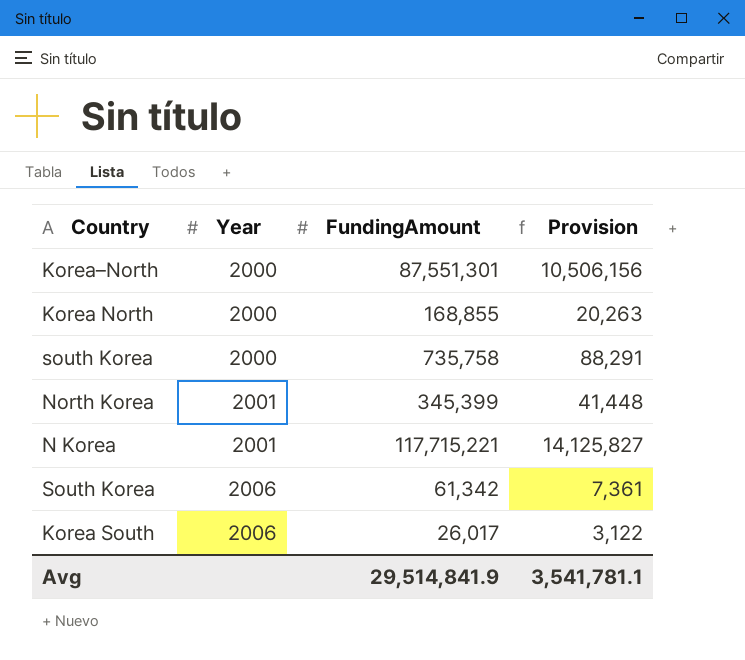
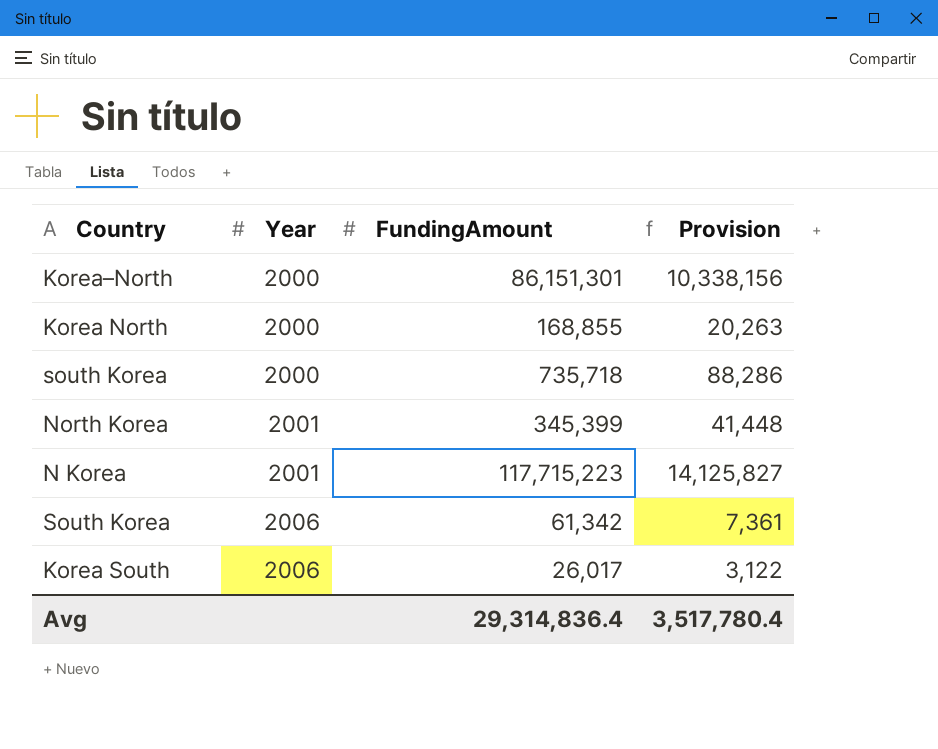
Korea–North | FundingAmount: 87,551,301 -> 86,151,301
Korea–North | Provision: 10,506,156 -> 10,338,156
south Korea | FundingAmount: 735,758 -> 735,718
south Korea | Provision: 88,291 -> 88,286
N Korea | FundingAmount: 117,715,221 -> 117,715,223
Avg | FundingAmount: 29,514,841.9 -> 29,314,836.4
Avg | Provision: 3,541,781.1 -> 3,517,780.4

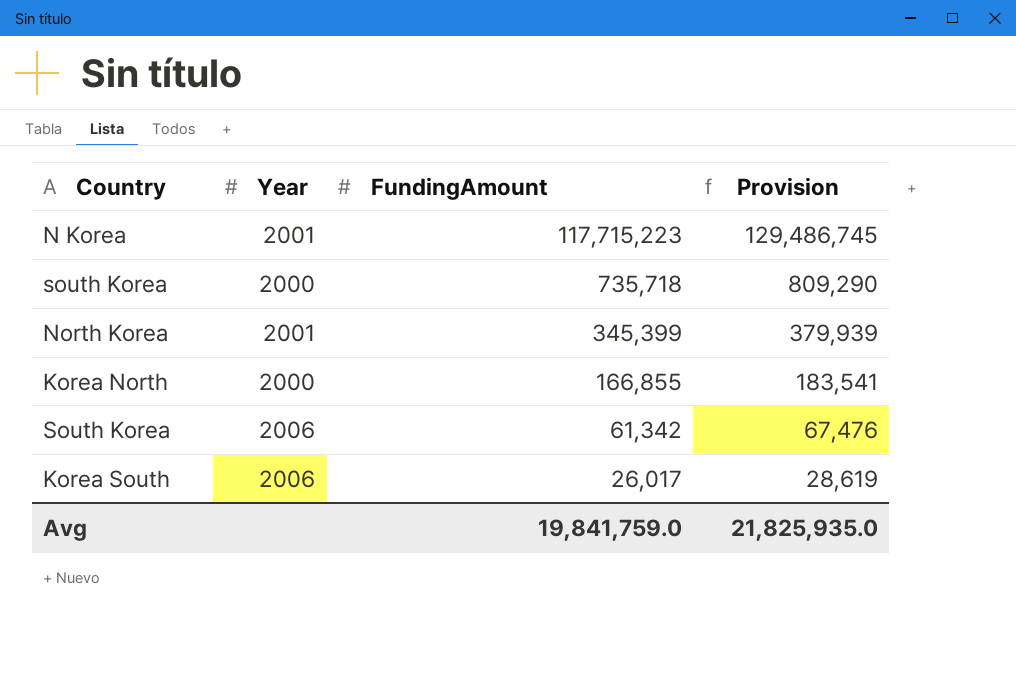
row order: Year ascending -> FundingAmount descending
column Provision | formula: [FundingAmount] * 0.12 -> [FundingAmount] * 1.1
row Korea–North: 2000 | 86,151,301 | 10,338,156 -> none
Korea North | FundingAmount: 168,855 -> 166,855
Avg | FundingAmount: 29,314,836.4 -> 19,841,759.0
Avg | Provision: 3,517,780.4 -> 21,825,935.0

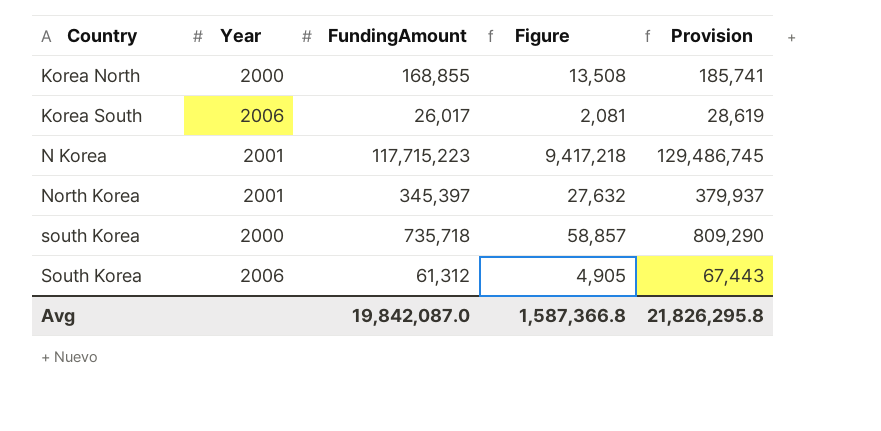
row order: FundingAmount descending -> Country ascending
column Figure | formula: none -> [FundingAmount] * 0.08
Korea North | FundingAmount: 166,855 -> 168,855
Korea North | Provision: 183,541 -> 185,741
North Korea | FundingAmount: 345,399 -> 345,397
North Korea | Provision: 379,939 -> 379,937
South Korea | FundingAmount: 61,342 -> 61,312
South Korea | Provision: 67,476 -> 67,443
Avg | FundingAmount: 19,841,759.0 -> 19,842,087.0
Avg | Provision: 21,825,935.0 -> 21,826,295.8

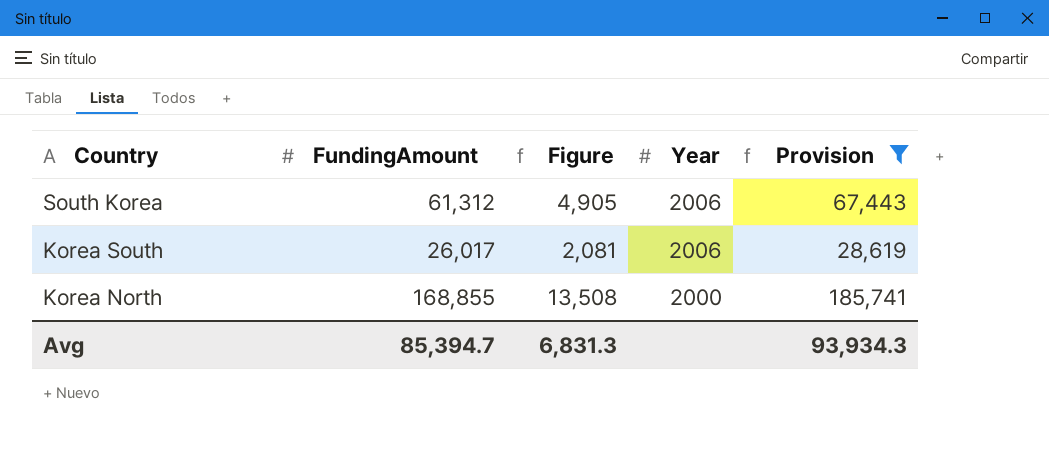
filter: none -> Provision <= 185,741
row order: Country ascending -> Country descending
column Year | position: 2 -> 4
Avg | FundingAmount: 19,842,087.0 -> 85,394.7
Avg | Figure: 1,587,366.8 -> 6,831.3
Avg | Provision: 21,826,295.8 -> 93,934.3

